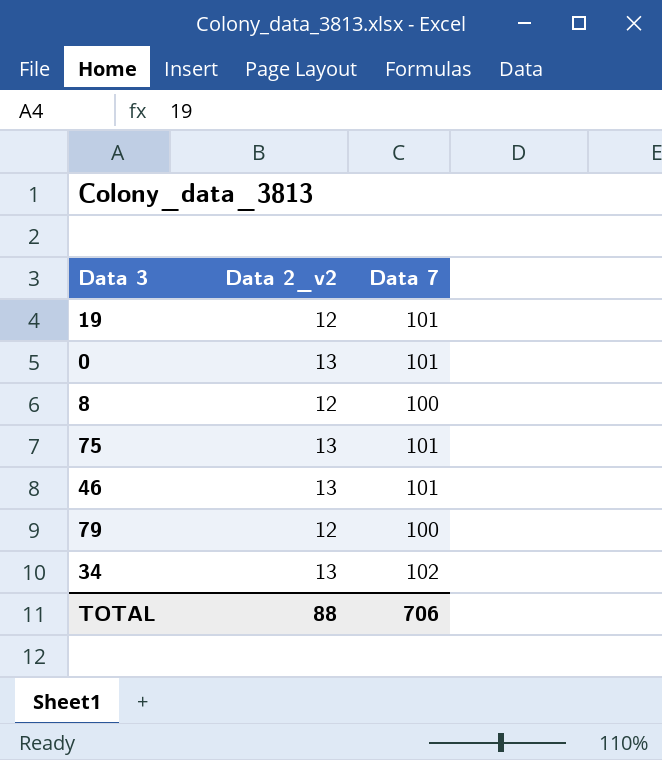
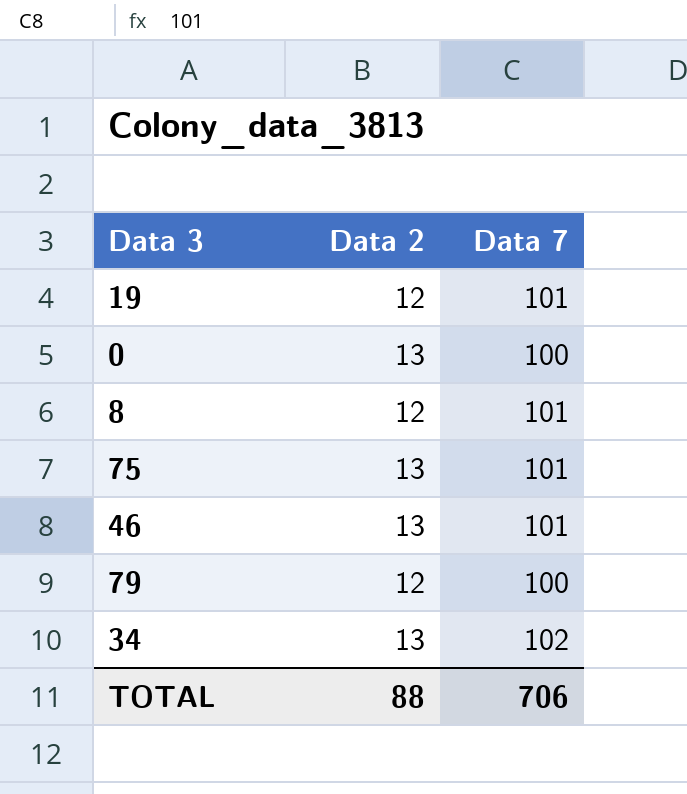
column name: Data 2_v2 -> Data 2
0 | Data 7: 101 -> 100
8 | Data 7: 100 -> 101

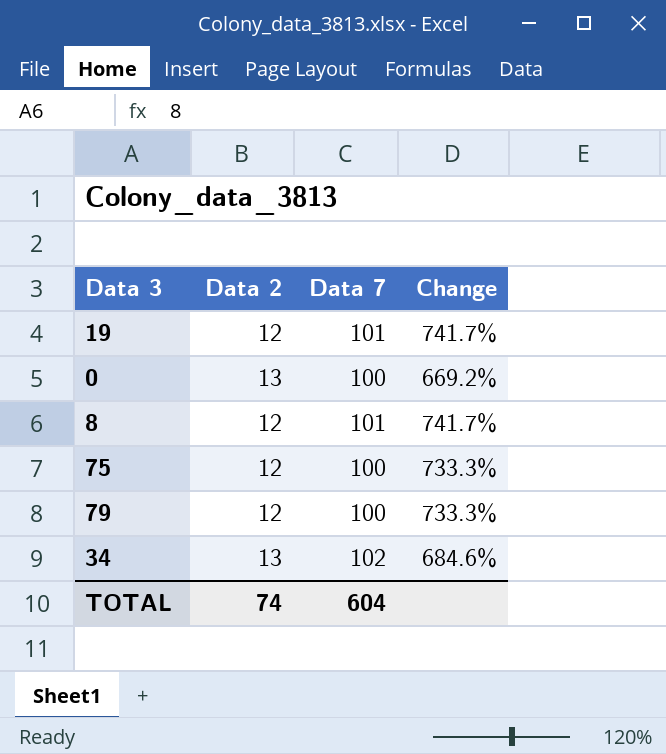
column Change | formula: none -> ([Data 7] - [Data 2]) / [Data 2]
row 46: 13 | 101 -> none
75 | Data 2: 13 -> 12
75 | Data 7: 101 -> 100
TOTAL | Data 2: 88 -> 74
TOTAL | Data 7: 706 -> 604

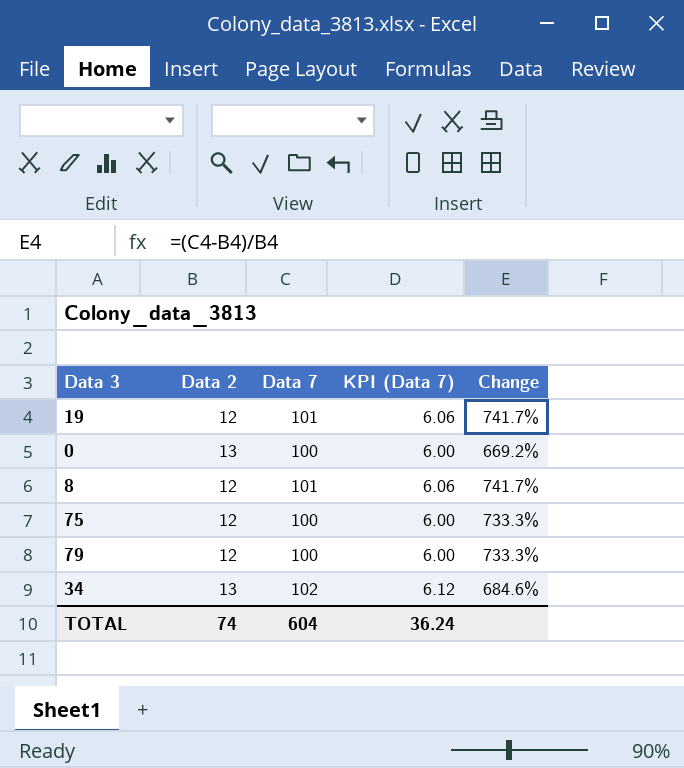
column KPI (Data 7) | formula: none -> [Data 7] * 0.06

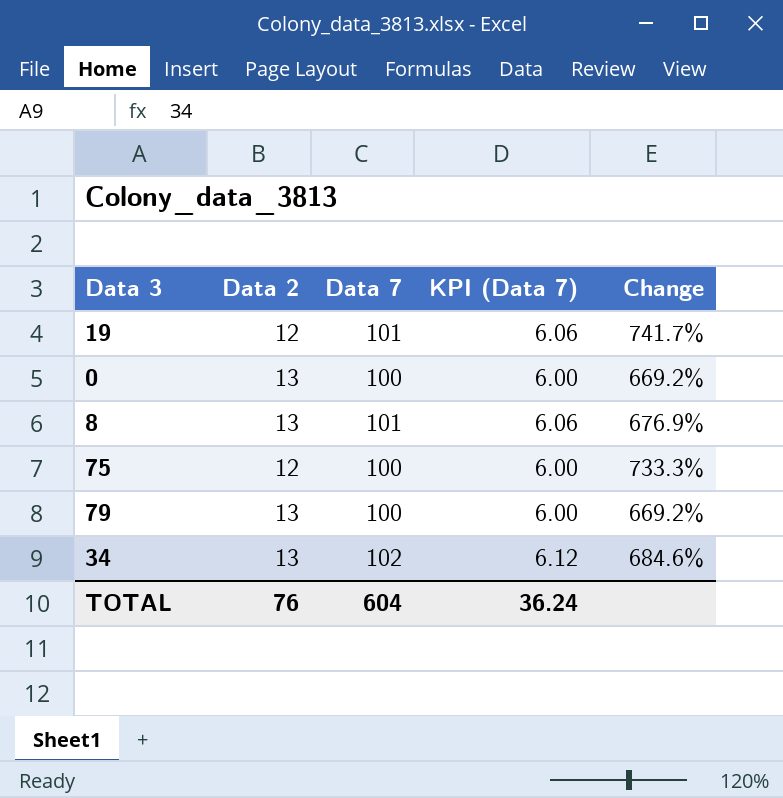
8 | Data 2: 12 -> 13
8 | Change: 741.7% -> 676.9%
79 | Data 2: 12 -> 13
79 | Change: 733.3% -> 669.2%
TOTAL | Data 2: 74 -> 76

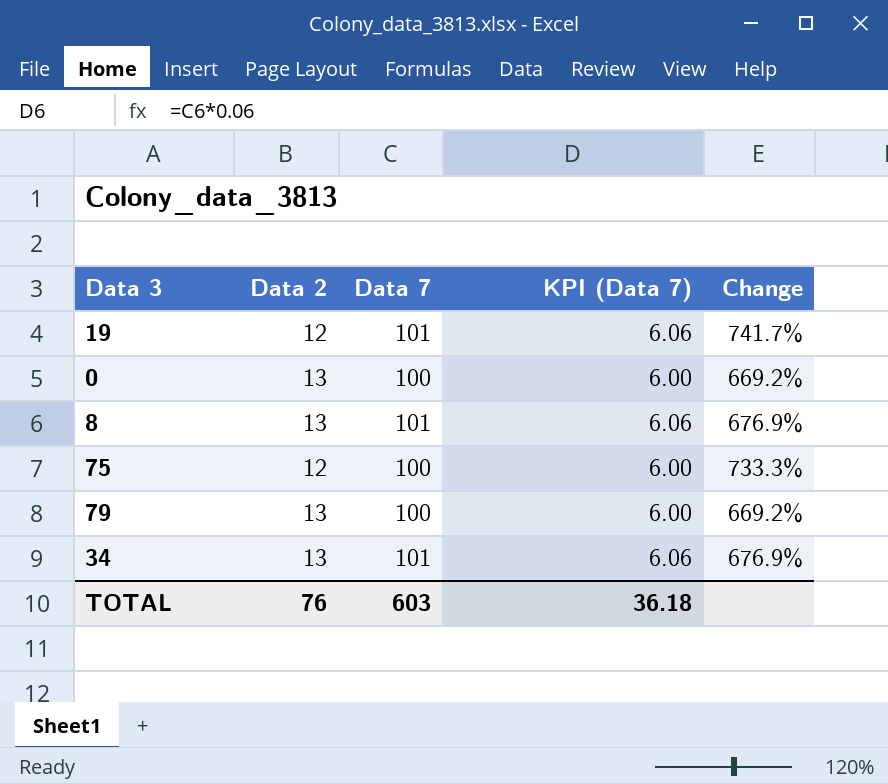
34 | Data 7: 102 -> 101
34 | KPI (Data 7): 6.12 -> 6.06
34 | Change: 684.6% -> 676.9%
TOTAL | Data 7: 604 -> 603
TOTAL | KPI (Data 7): 36.24 -> 36.18

